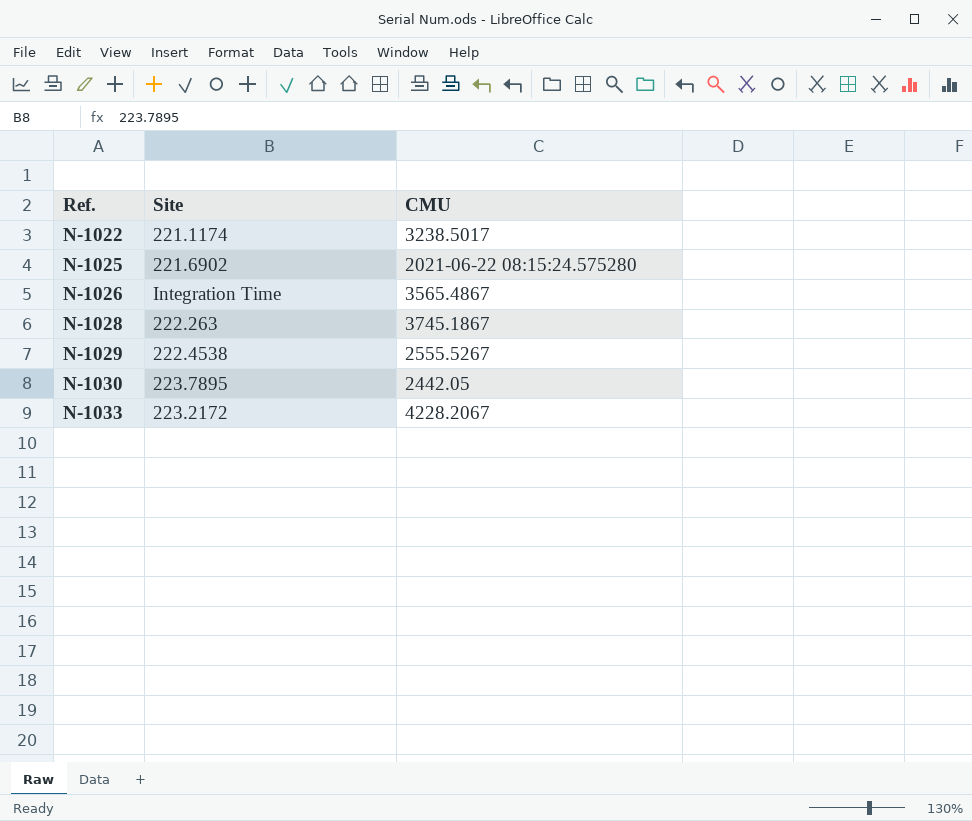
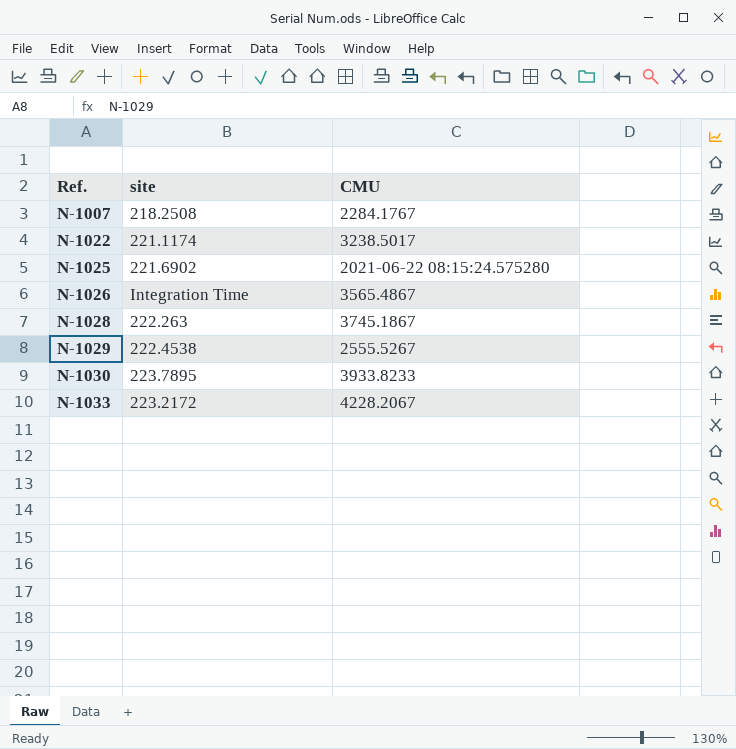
column name: Site -> site
row N-1007: none -> 218.2508 | 2284.1767
N-1030 | CMU: 2442.05 -> 3933.8233

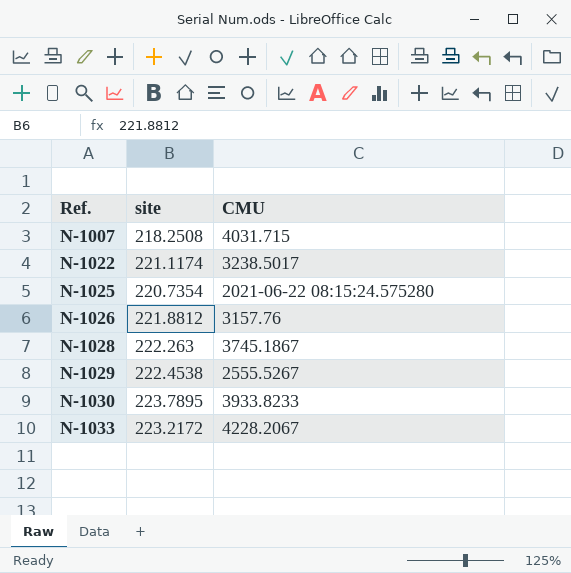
N-1007 | CMU: 2284.1767 -> 4031.715
N-1025 | site: 221.6902 -> 220.7354
N-1026 | site: Integration Time -> 221.8812
N-1026 | CMU: 3565.4867 -> 3157.76

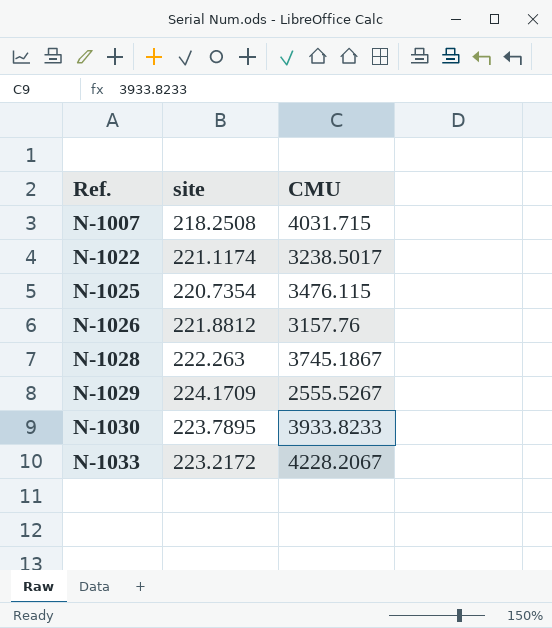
N-1025 | CMU: 2021-06-22 08:15:24.575280 -> 3476.115
N-1029 | site: 222.4538 -> 224.1709

